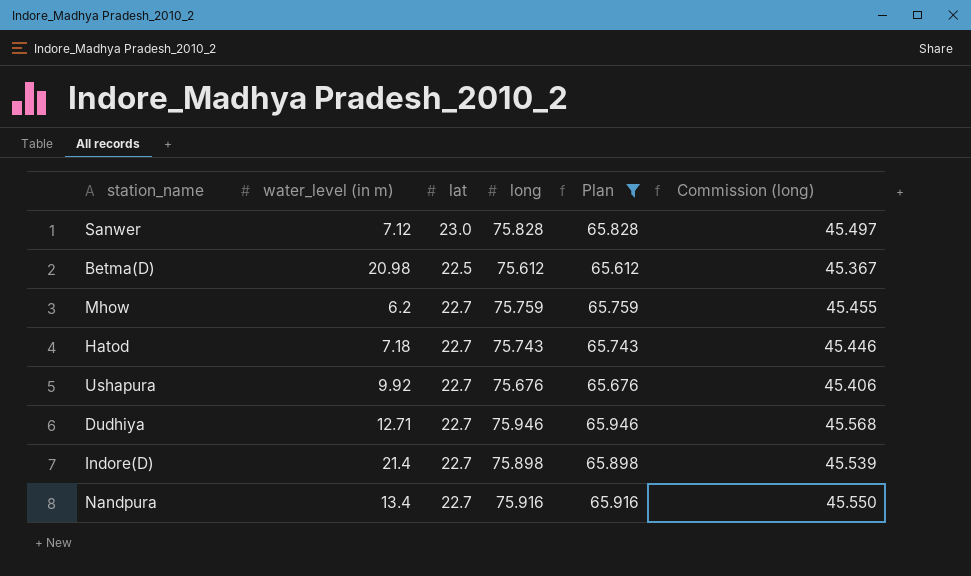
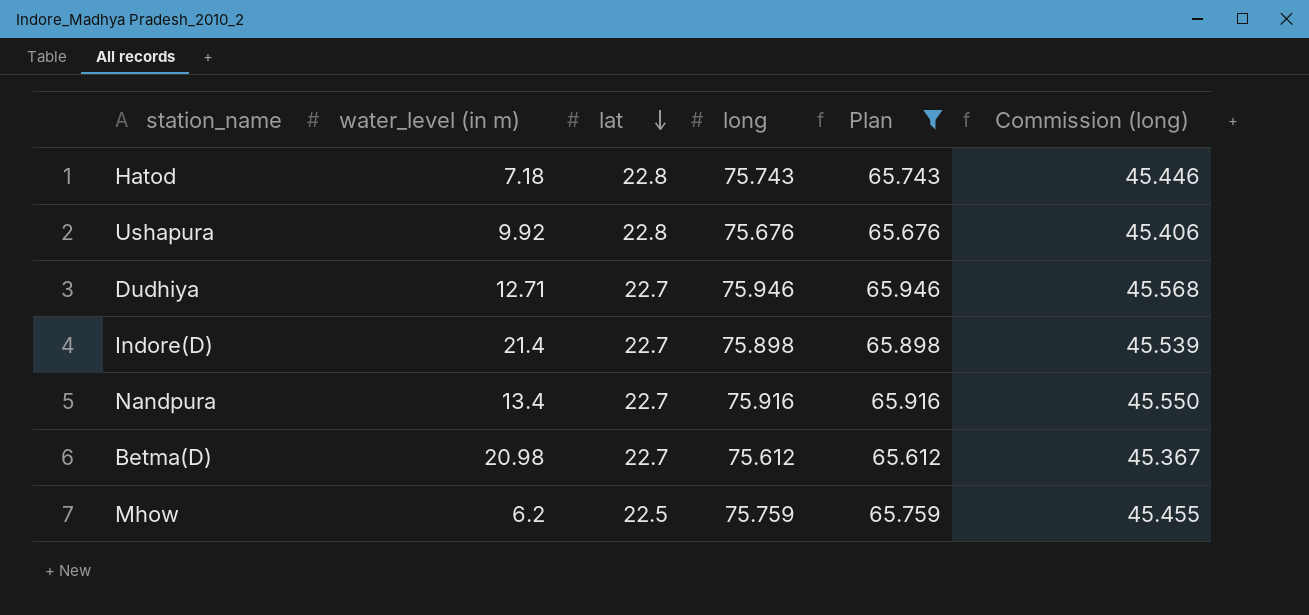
row order: none -> lat descending
row Sanwer: 7.12 | 23.0 | 75.828 | 65.828 | 45.497 -> none
Hatod | lat: 22.7 -> 22.8
Ushapura | lat: 22.7 -> 22.8
Betma(D) | lat: 22.5 -> 22.7
Mhow | lat: 22.7 -> 22.5

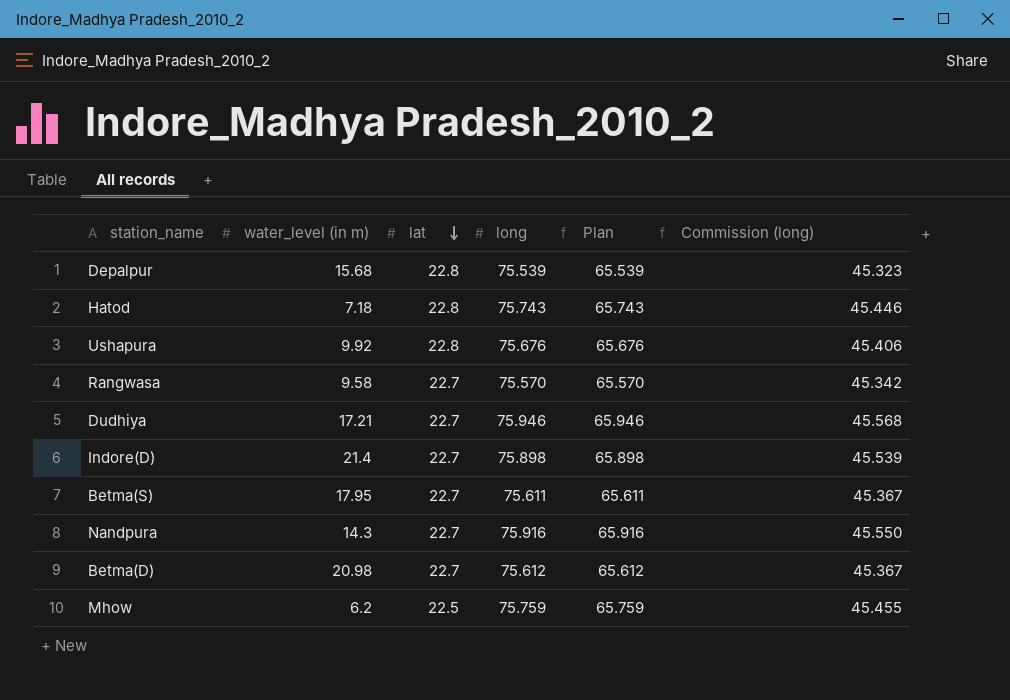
filter: Plan >= 65.612 -> none
Dudhiya | water_level (in m): 12.71 -> 17.21
Nandpura | water_level (in m): 13.4 -> 14.3

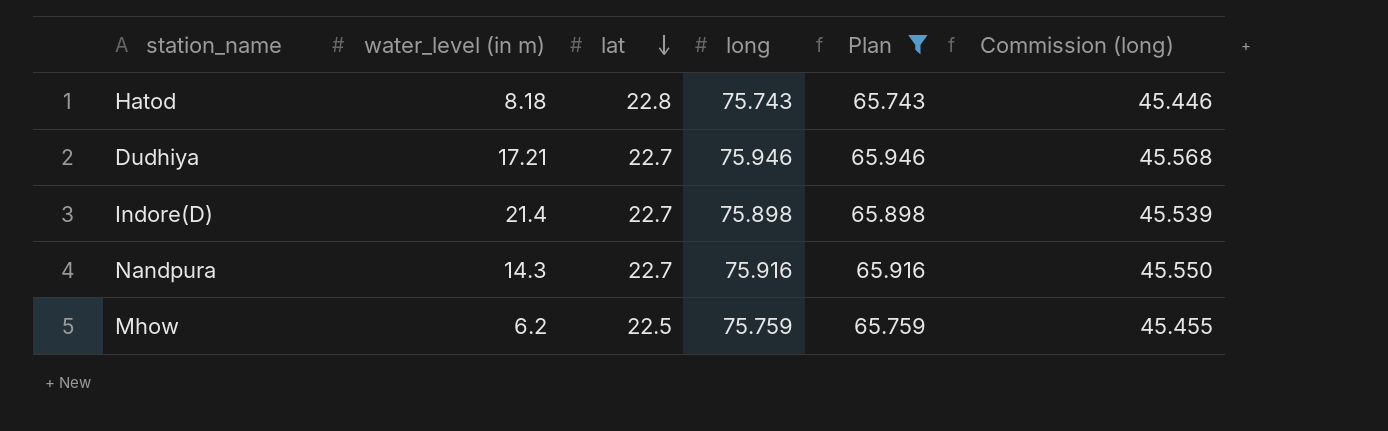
filter: none -> Plan >= 65.743
Hatod | water_level (in m): 7.18 -> 8.18

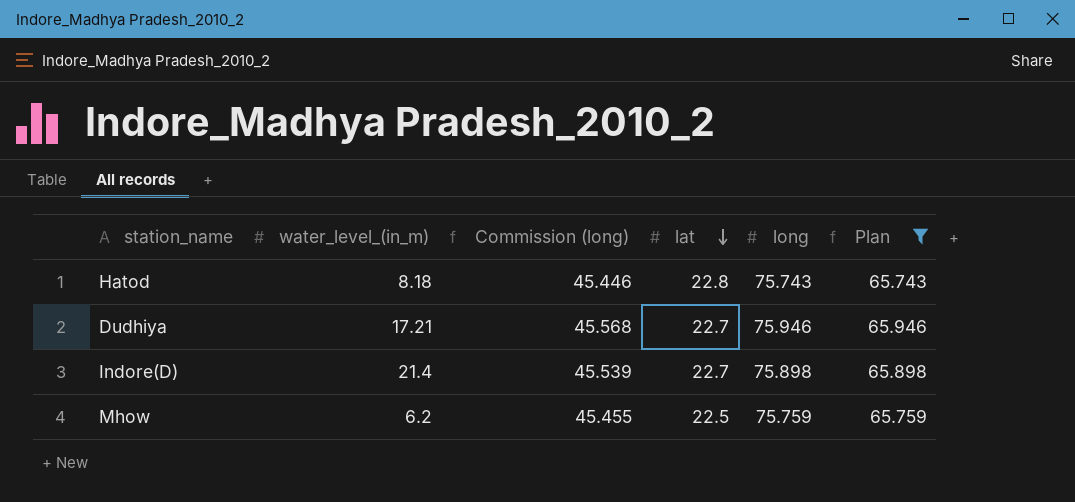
column name: water_level (in m) -> water_level_(in_m)
column Commission (long) | position: 6 -> 3
row Nandpura: 14.3 | 22.7 | 75.916 | 65.916 | 45.550 -> none

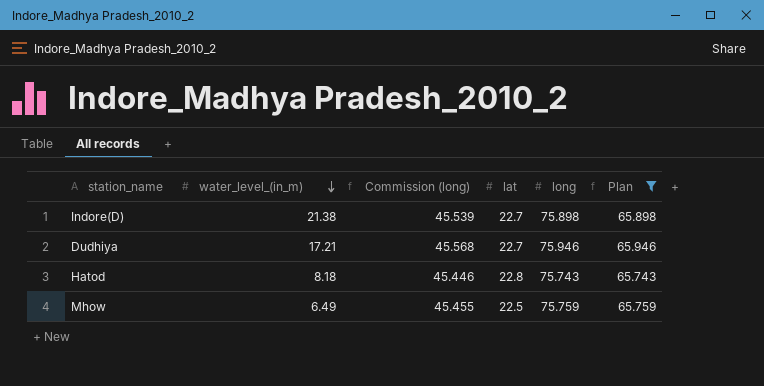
row order: lat descending -> water_level_(in_m) descending
Indore(D) | water_level_(in_m): 21.4 -> 21.38
Mhow | water_level_(in_m): 6.2 -> 6.49

